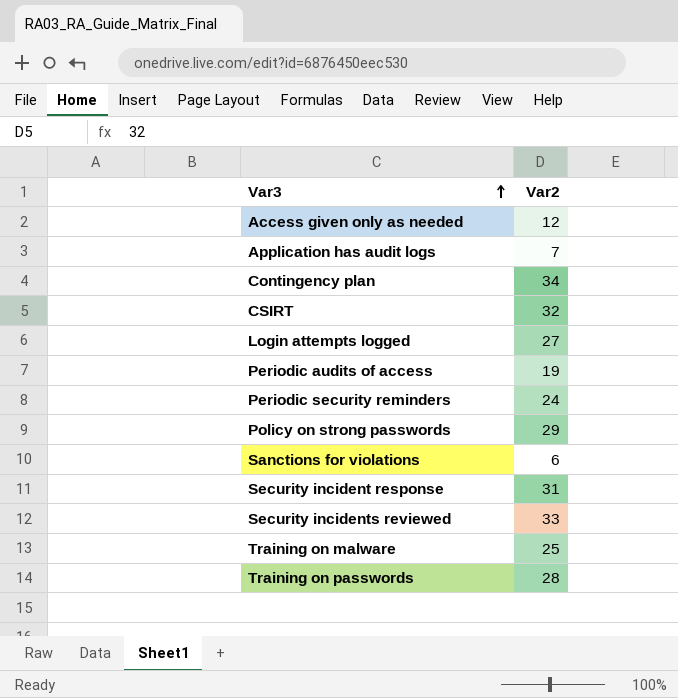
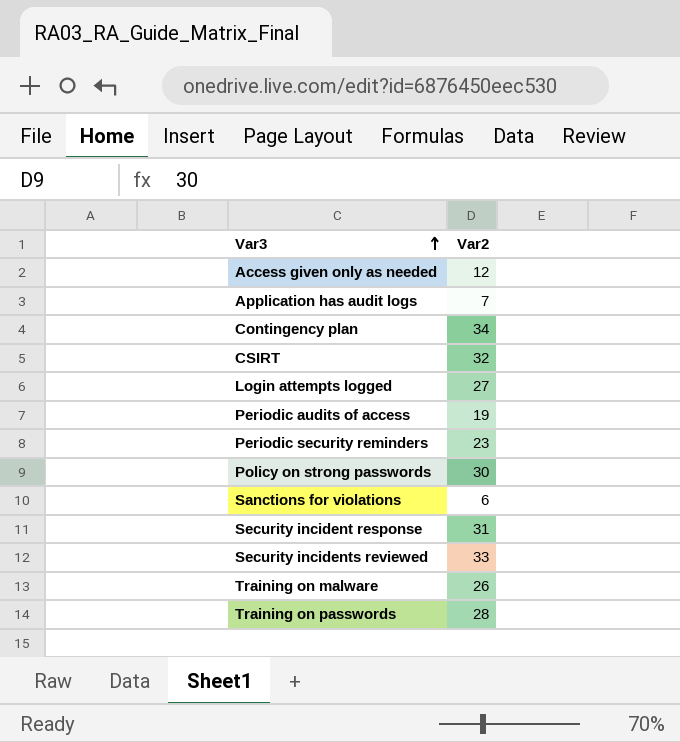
Periodic security reminders | Var2: 24 -> 23
Policy on strong passwords | Var2: 29 -> 30
Training on malware | Var2: 25 -> 26

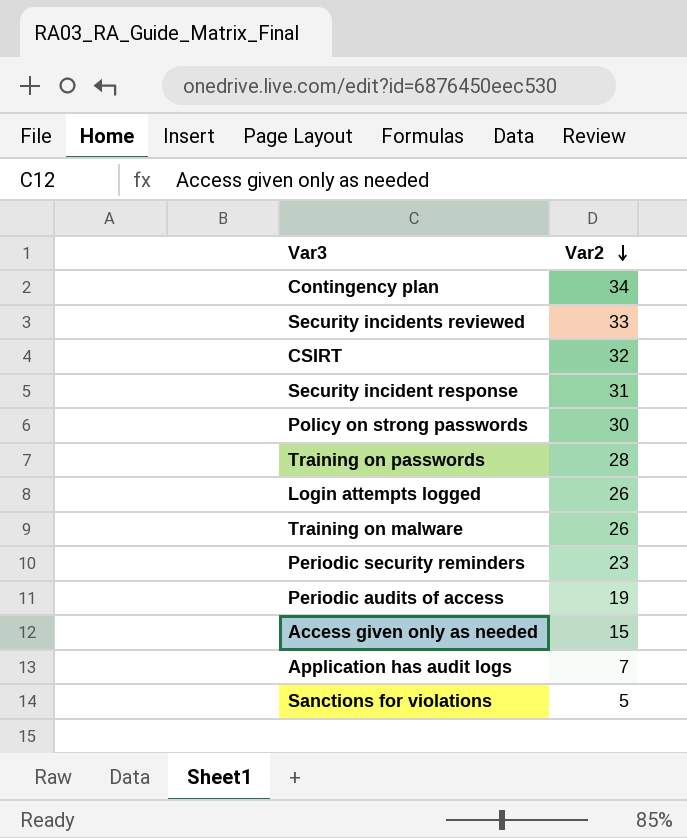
row order: Var3 ascending -> Var2 descending
Login attempts logged | Var2: 27 -> 26
Access given only as needed | Var2: 12 -> 15
Sanctions for violations | Var2: 6 -> 5

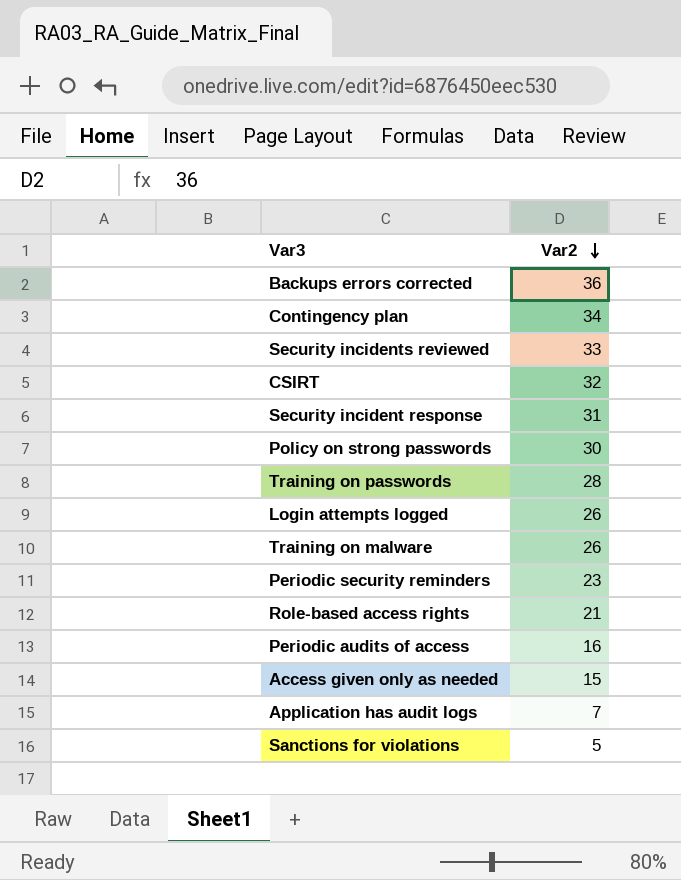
row Backups errors corrected: none -> 36
row Role-based access rights: none -> 21
Periodic audits of access | Var2: 19 -> 16

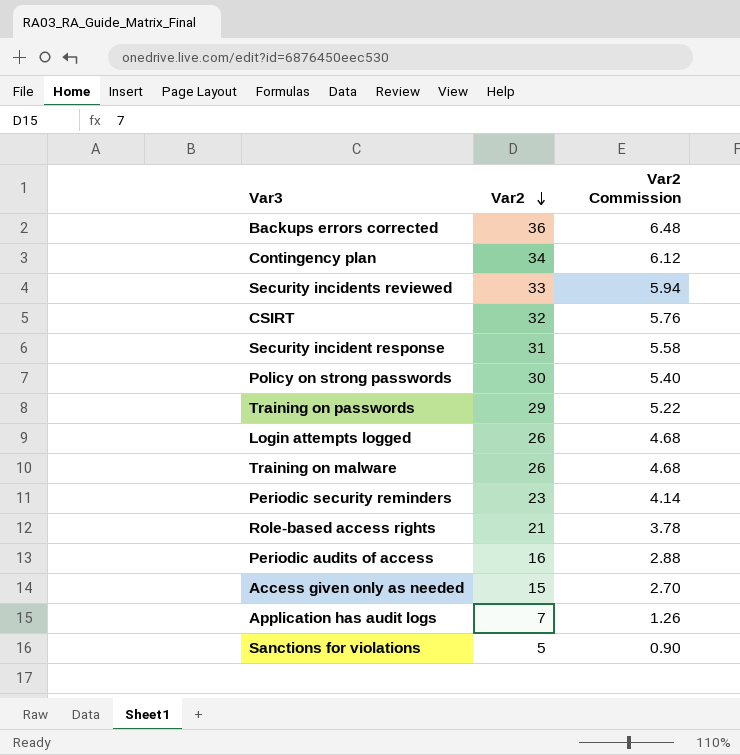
column Var2 Commission | formula: none -> [Var2] * 0.18
Training on passwords | Var2: 28 -> 29

